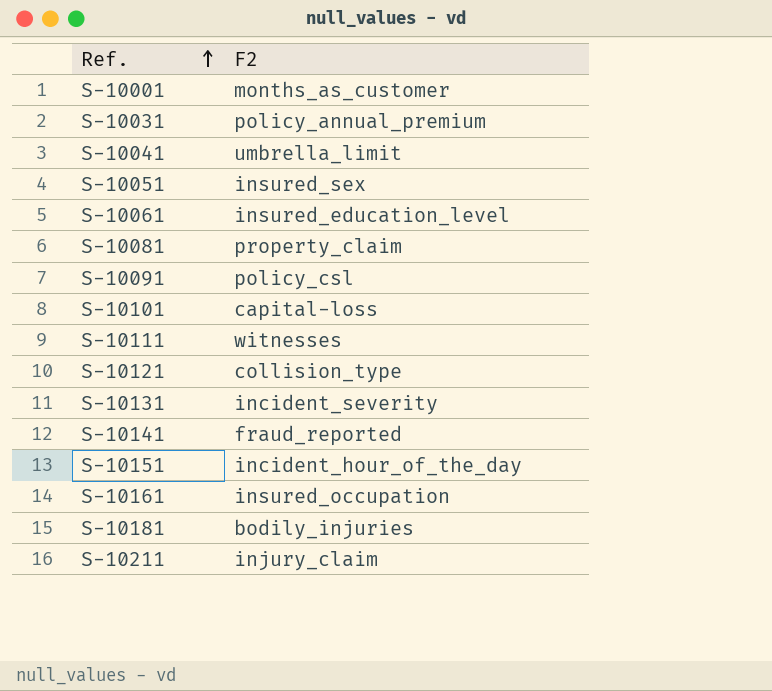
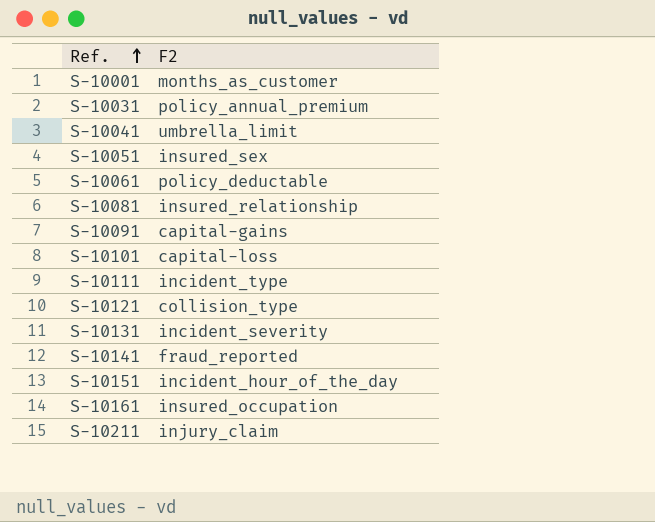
row S-10181: bodily_injuries -> none
S-10061 | F2: insured_education_level -> policy_deductable
S-10081 | F2: property_claim -> insured_relationship
S-10091 | F2: policy_csl -> capital-gains
S-10111 | F2: witnesses -> incident_type

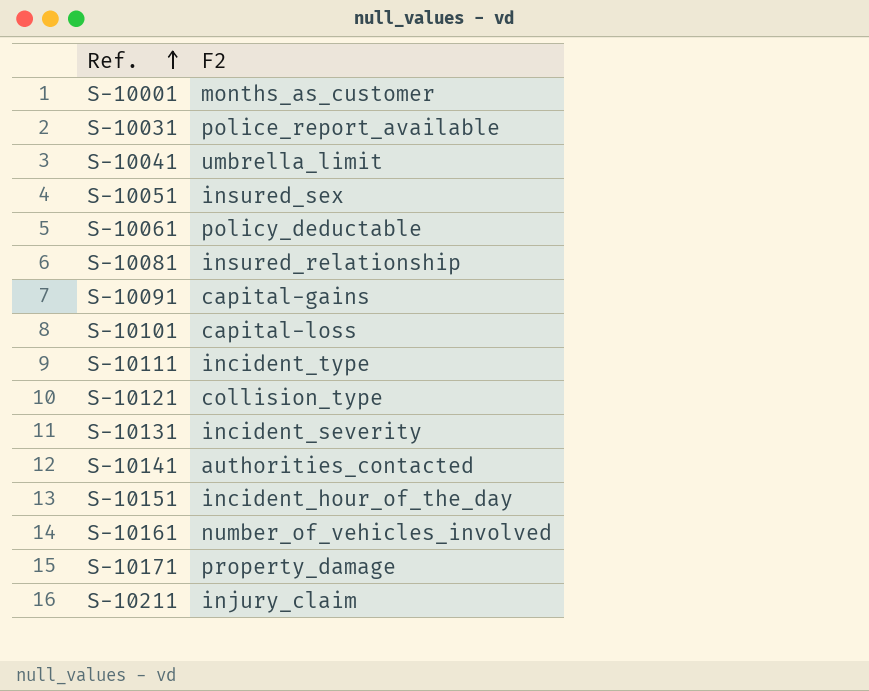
S-10031 | F2: policy_annual_premium -> police_report_available
S-10141 | F2: fraud_reported -> authorities_contacted
S-10161 | F2: insured_occupation -> number_of_vehicles_involved
row S-10171: none -> property_damage

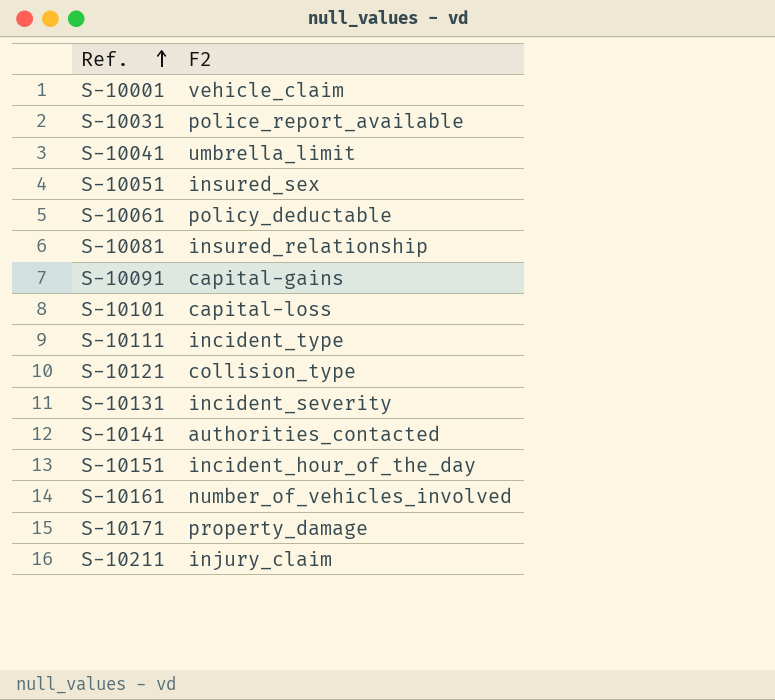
S-10001 | F2: months_as_customer -> vehicle_claim

